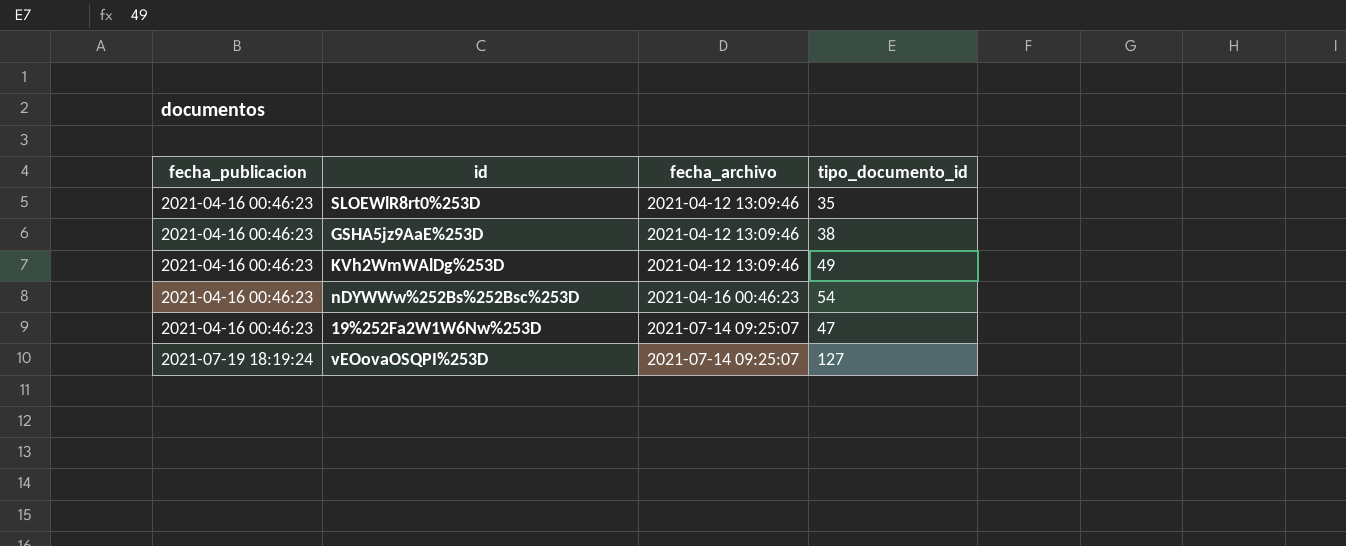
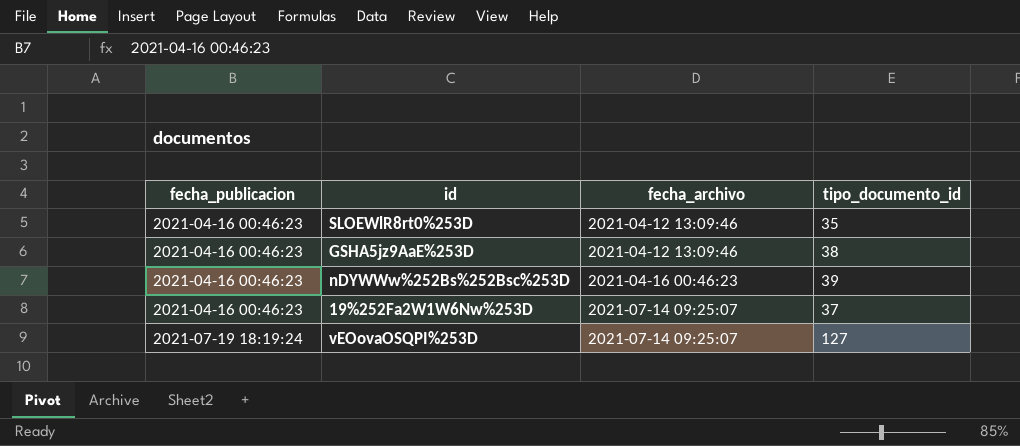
row KVh2WmWAlDg%253D: 2021-04-16 00:46:23 | 2021-04-12 13:09:46 | 49 -> none
nDYWWw%252Bs%252Bsc%253D | tipo_documento_id: 54 -> 39
19%252Fa2W1W6Nw%253D | tipo_documento_id: 47 -> 37

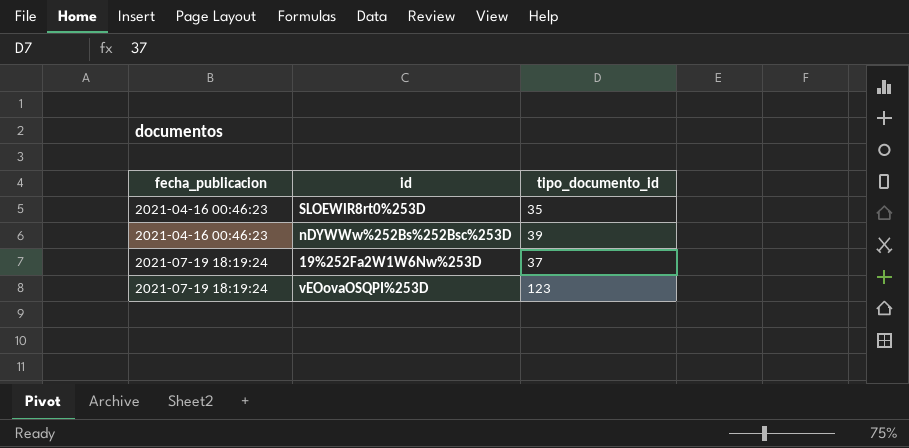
column fecha_archivo | position: 3 -> none
row GSHA5jz9AaE%253D: 2021-04-16 00:46:23 | 2021-04-12 13:09:46 | 38 -> none
19%252Fa2W1W6Nw%253D | fecha_publicacion: 2021-04-16 00:46:23 -> 2021-07-19 18:19:24
vEOovaOSQPI%253D | tipo_documento_id: 127 -> 123

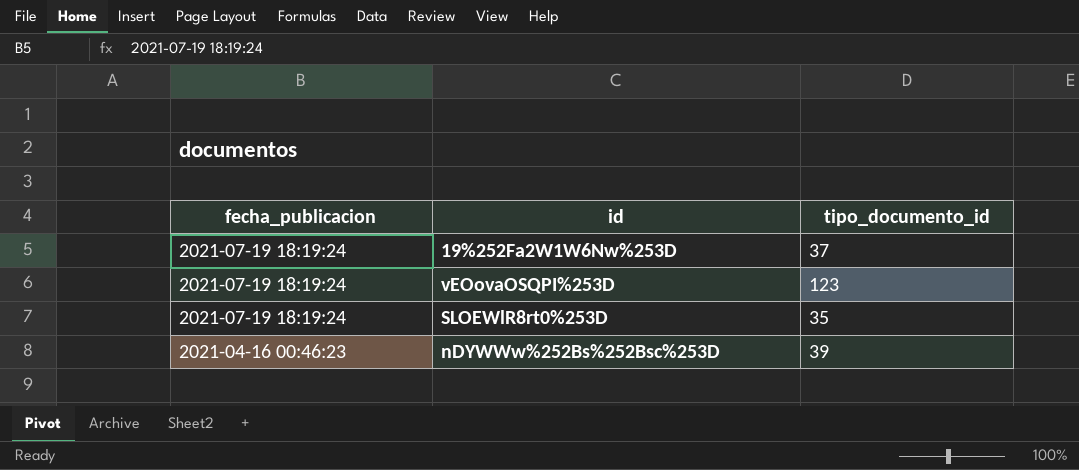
row order: fecha_publicacion ascending -> fecha_publicacion descending
SLOEWlR8rt0%253D | fecha_publicacion: 2021-04-16 00:46:23 -> 2021-07-19 18:19:24

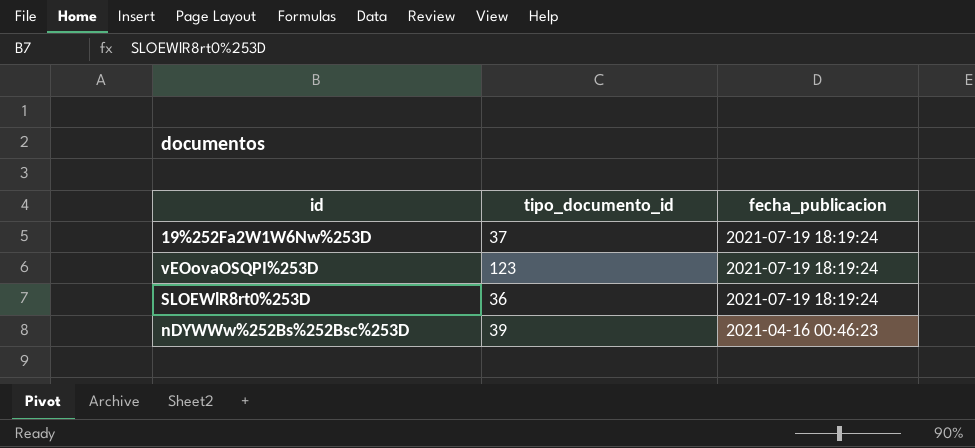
column fecha_publicacion | position: 1 -> 3
SLOEWlR8rt0%253D | tipo_documento_id: 35 -> 36

